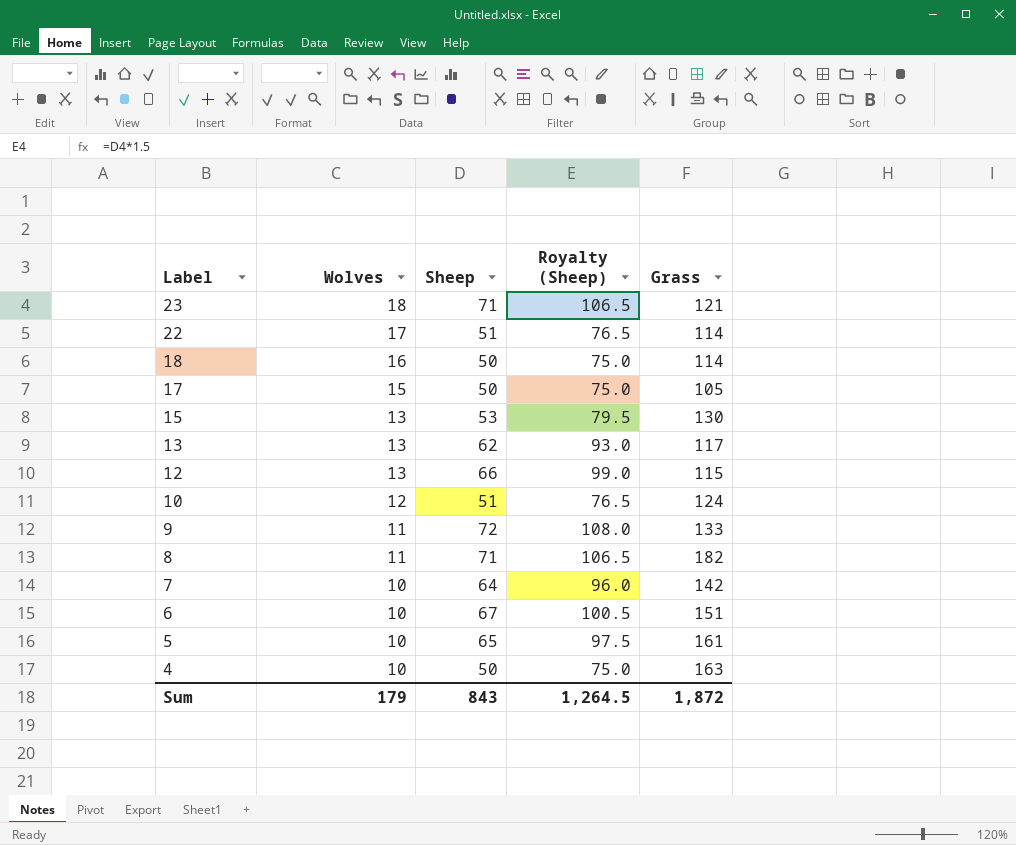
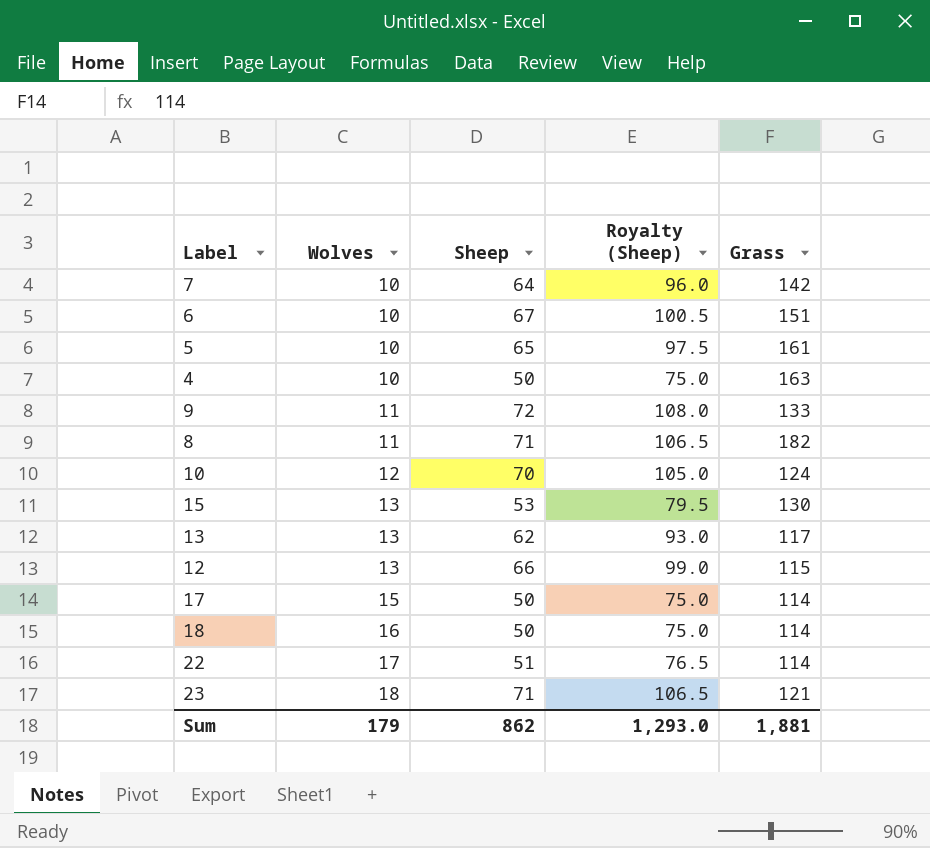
row order: Label descending -> Wolves ascending
10 | Sheep: 51 -> 70
10 | Royalty (Sheep): 76.5 -> 105.0
17 | Grass: 105 -> 114
Sum | Sheep: 843 -> 862
Sum | Royalty (Sheep): 1,264.5 -> 1,293.0
Sum | Grass: 1,872 -> 1,881

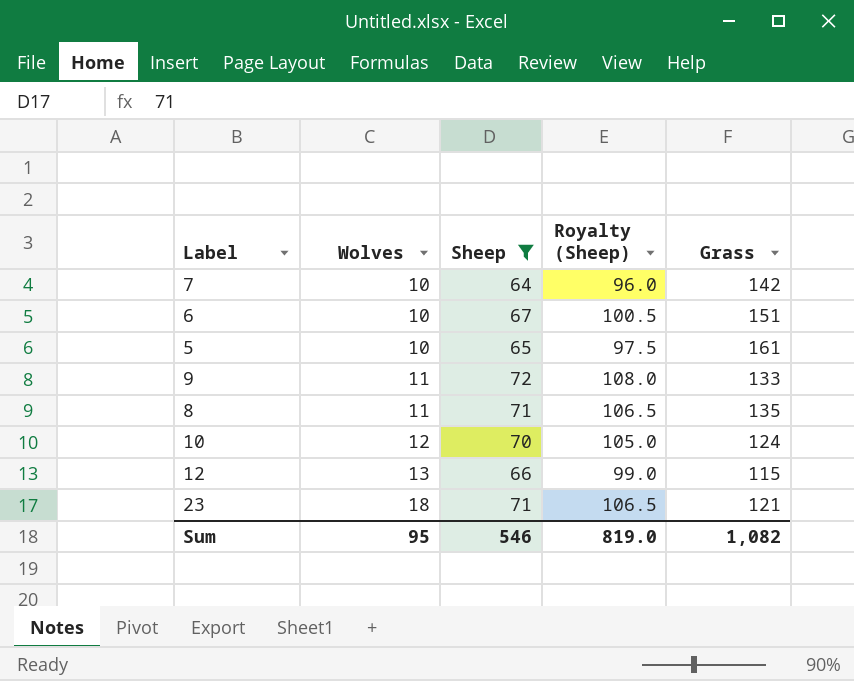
filter: none -> Sheep >= 64
8 | Grass: 182 -> 135
Sum | Wolves: 179 -> 95
Sum | Sheep: 862 -> 546
Sum | Royalty (Sheep): 1,293.0 -> 819.0
Sum | Grass: 1,881 -> 1,082

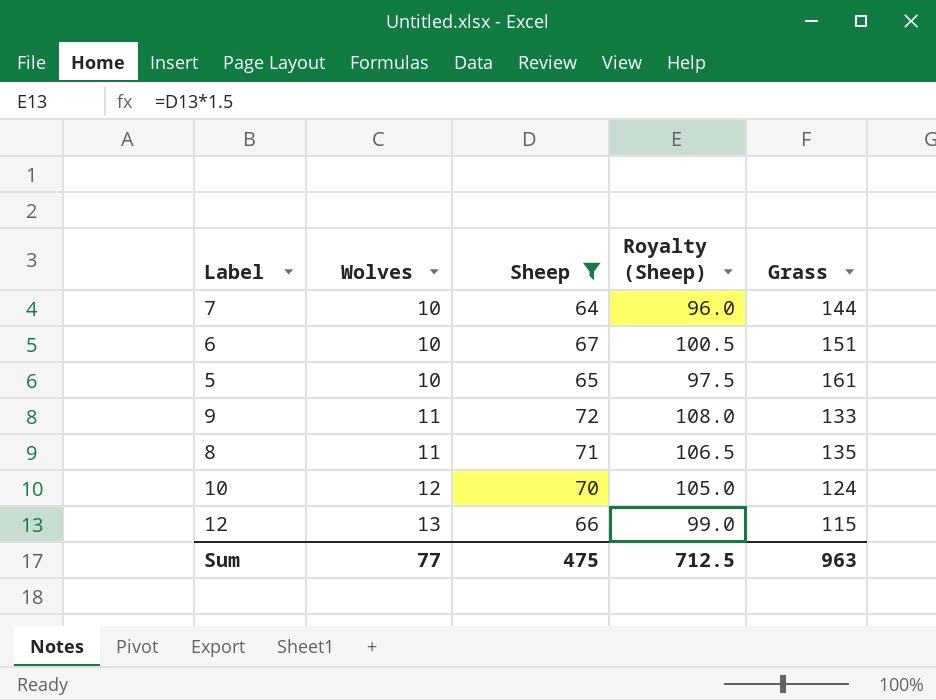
row 23: 18 | 71 | 106.5 | 121 -> none
7 | Grass: 142 -> 144
Sum | Wolves: 95 -> 77
Sum | Sheep: 546 -> 475
Sum | Royalty (Sheep): 819.0 -> 712.5
Sum | Grass: 1,082 -> 963

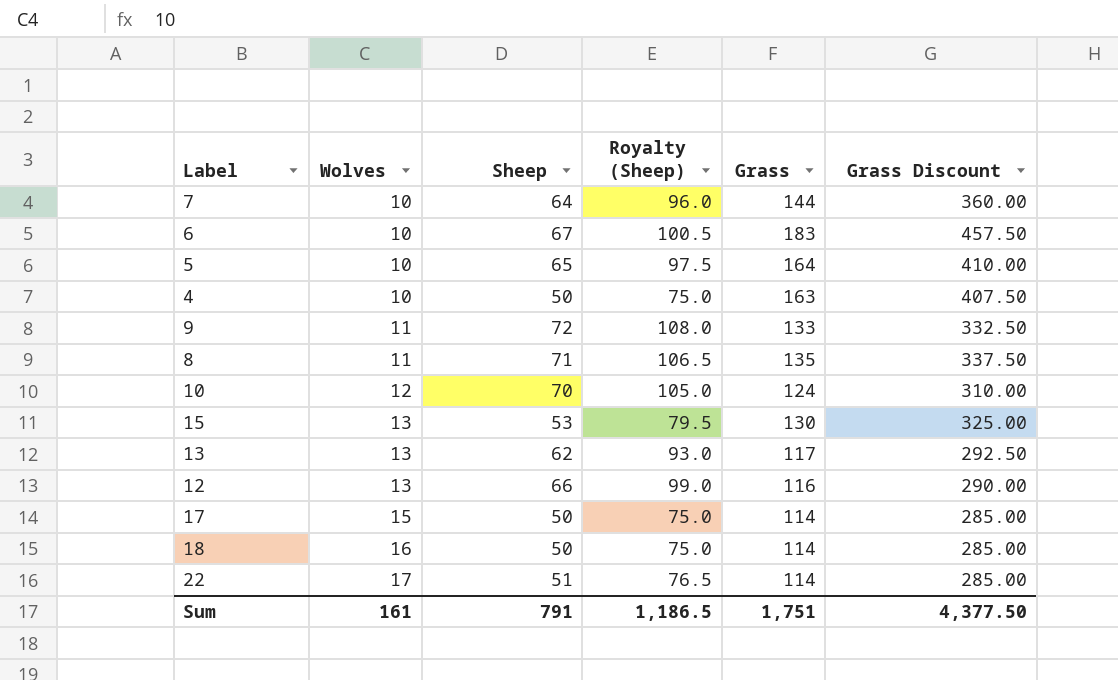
filter: Sheep >= 64 -> none
column Grass Discount | formula: none -> [Grass] * 2.5
6 | Grass: 151 -> 183
5 | Grass: 161 -> 164
12 | Grass: 115 -> 116
Sum | Wolves: 77 -> 161
Sum | Sheep: 475 -> 791
Sum | Royalty (Sheep): 712.5 -> 1,186.5
Sum | Grass: 963 -> 1,751

